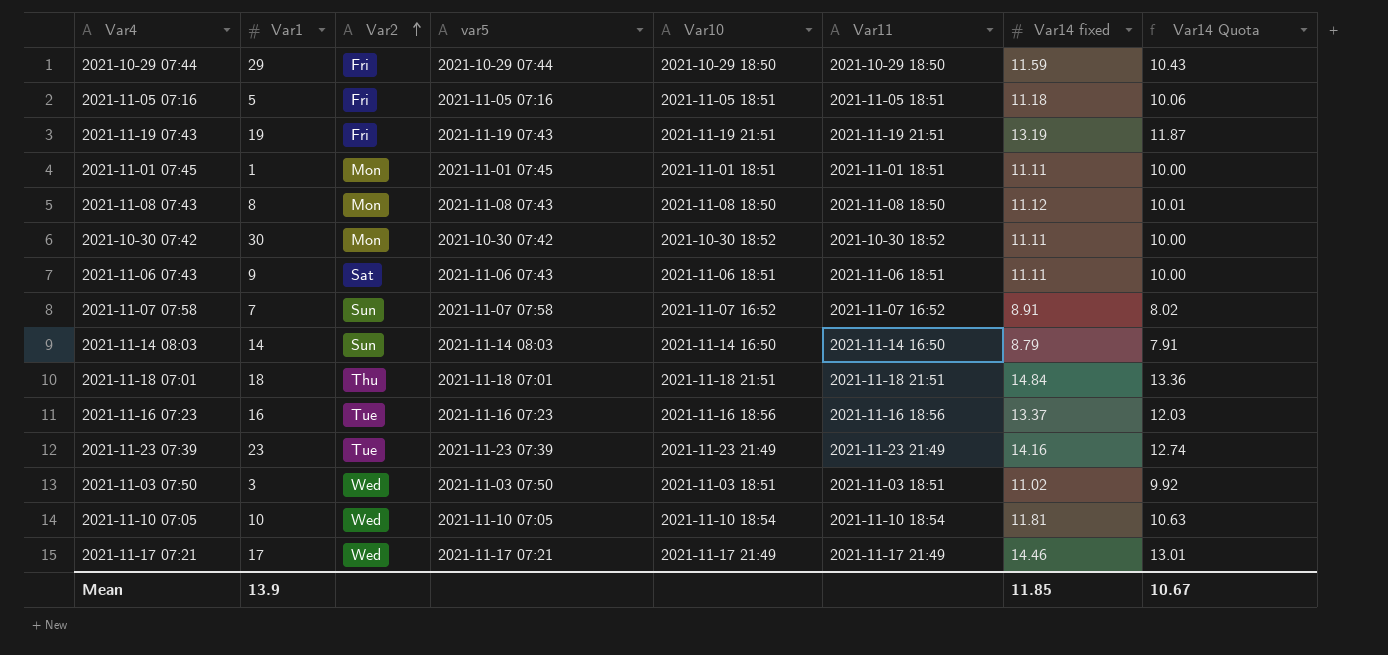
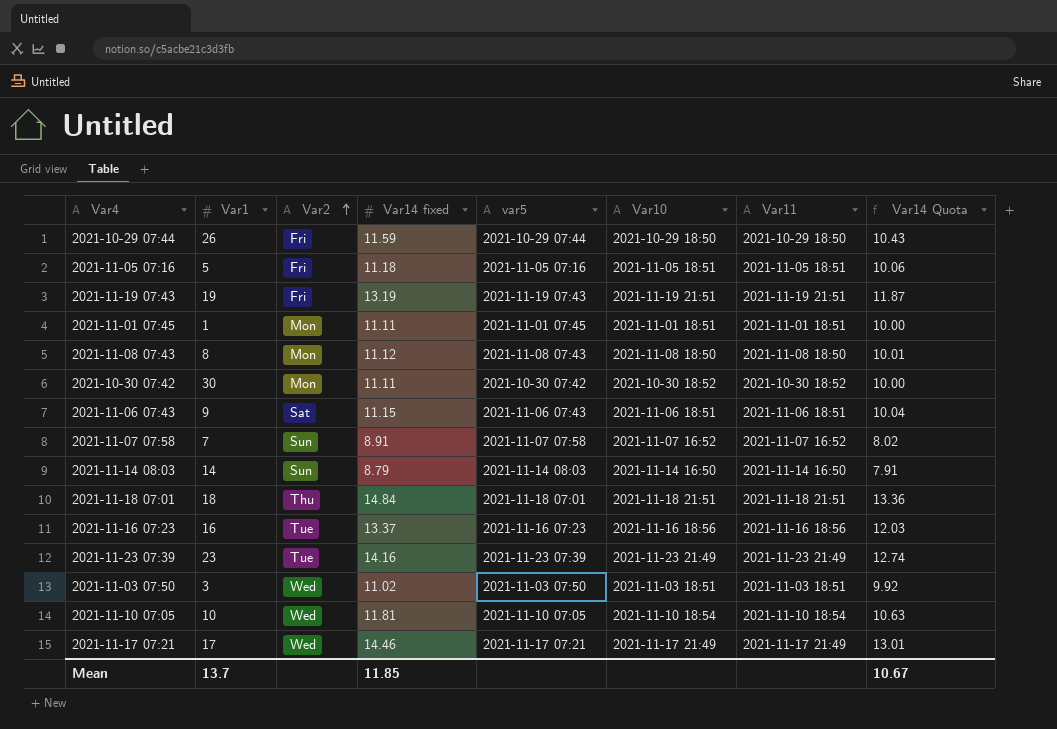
column Var14 fixed | position: 7 -> 4
2021-10-29 07:44 | Var1: 29 -> 26
2021-11-06 07:43 | Var14 fixed: 11.11 -> 11.15
2021-11-06 07:43 | Var14 Quota: 10.00 -> 10.04
Mean | Var1: 13.9 -> 13.7

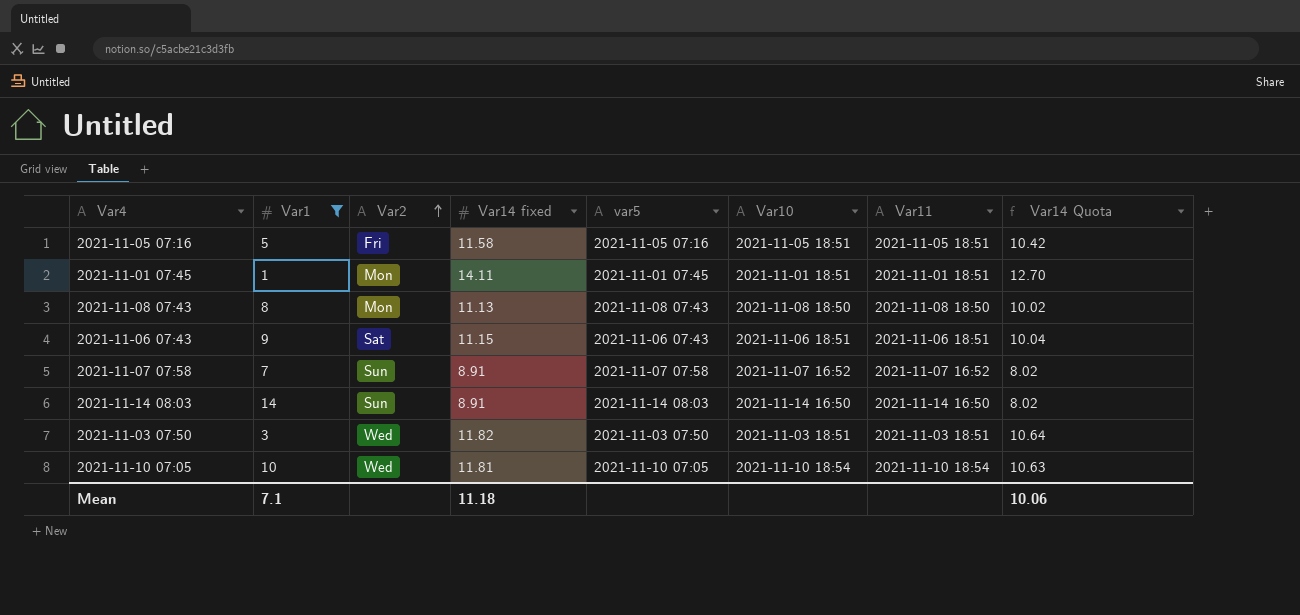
filter: none -> Var1 <= 14
2021-11-05 07:16 | Var14 fixed: 11.18 -> 11.58
2021-11-05 07:16 | Var14 Quota: 10.06 -> 10.42
2021-11-01 07:45 | Var14 fixed: 11.11 -> 14.11
2021-11-01 07:45 | Var14 Quota: 10.00 -> 12.70
2021-11-08 07:43 | Var14 fixed: 11.12 -> 11.13
2021-11-08 07:43 | Var14 Quota: 10.01 -> 10.02
2021-11-14 08:03 | Var14 fixed: 8.79 -> 8.91
2021-11-14 08:03 | Var14 Quota: 7.91 -> 8.02
2021-11-03 07:50 | Var14 fixed: 11.02 -> 11.82
2021-11-03 07:50 | Var14 Quota: 9.92 -> 10.64
Mean | Var1: 13.7 -> 7.1
Mean | Var14 fixed: 11.85 -> 11.18
Mean | Var14 Quota: 10.67 -> 10.06

